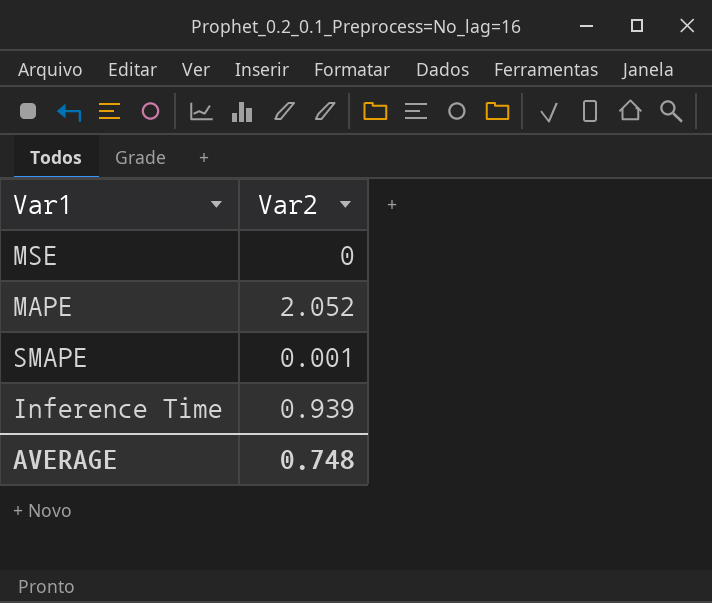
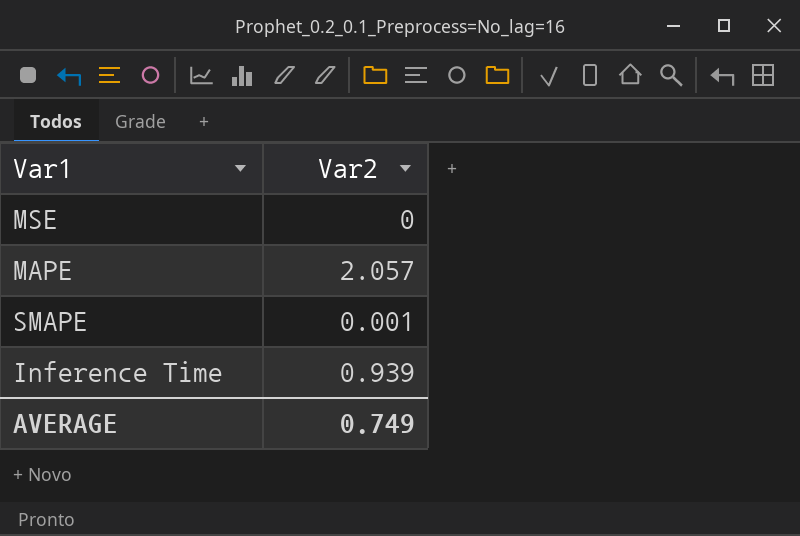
MAPE | Var2: 2.052 -> 2.057
AVERAGE | Var2: 0.748 -> 0.749

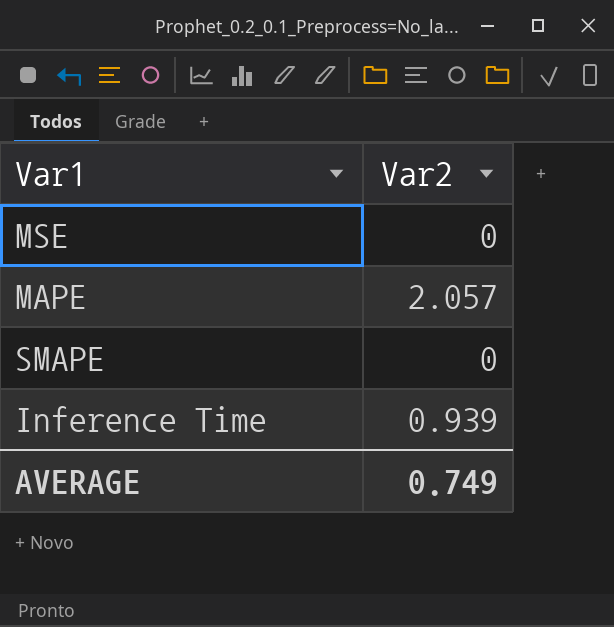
SMAPE | Var2: 0.001 -> 0

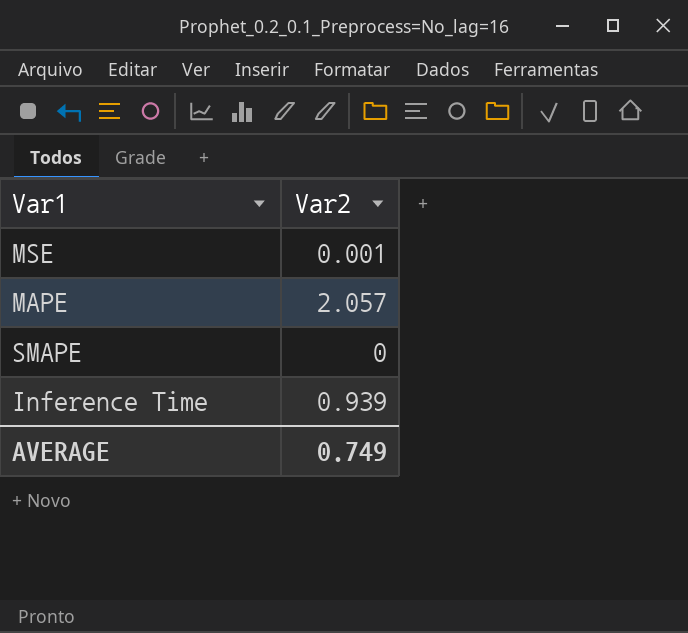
MSE | Var2: 0 -> 0.001

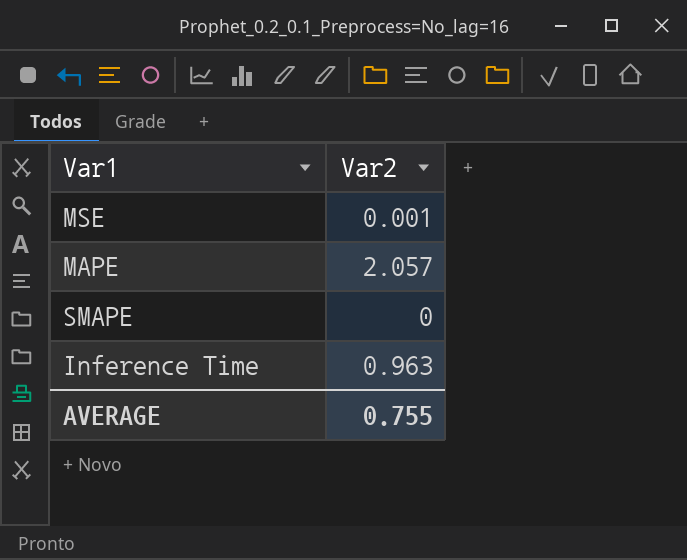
Inference Time | Var2: 0.939 -> 0.963
AVERAGE | Var2: 0.749 -> 0.755

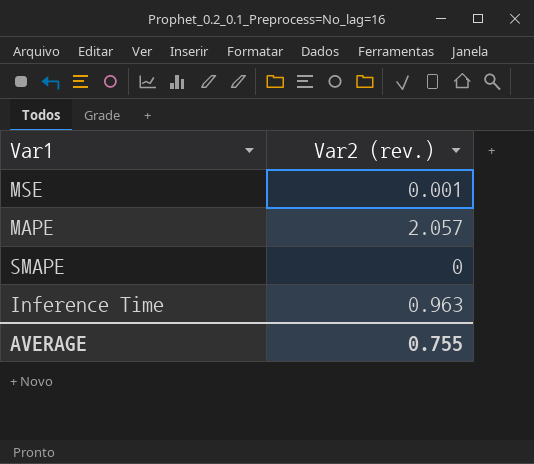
column name: Var2 -> Var2 (rev.)

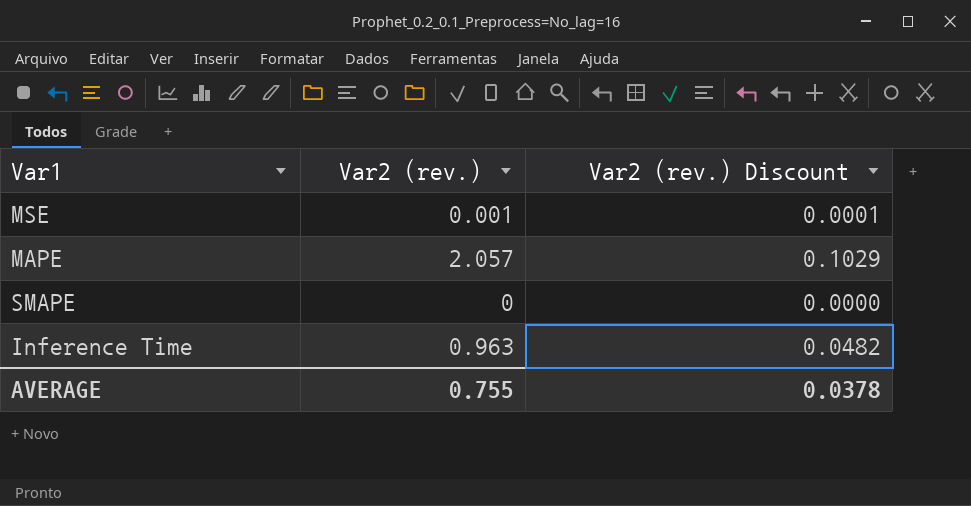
column Var2 (rev.) Discount | formula: none -> [Var2 (rev.)] * 0.05

